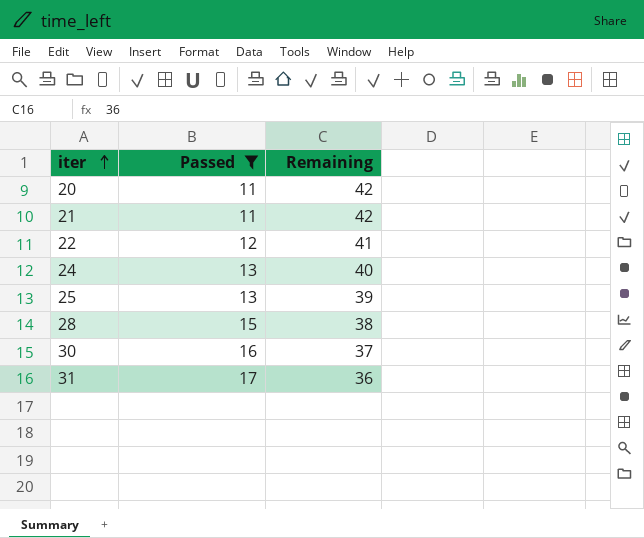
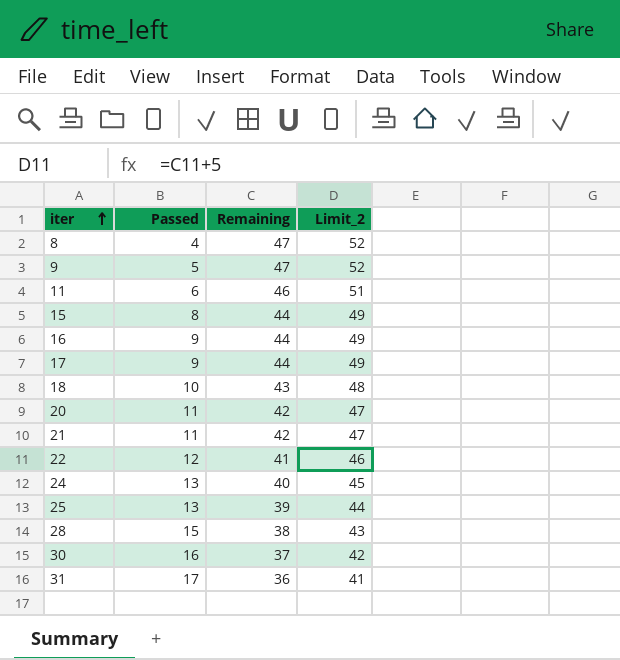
filter: Passed >= 11 -> none
column Limit_2 | formula: none -> [Remaining] + 5

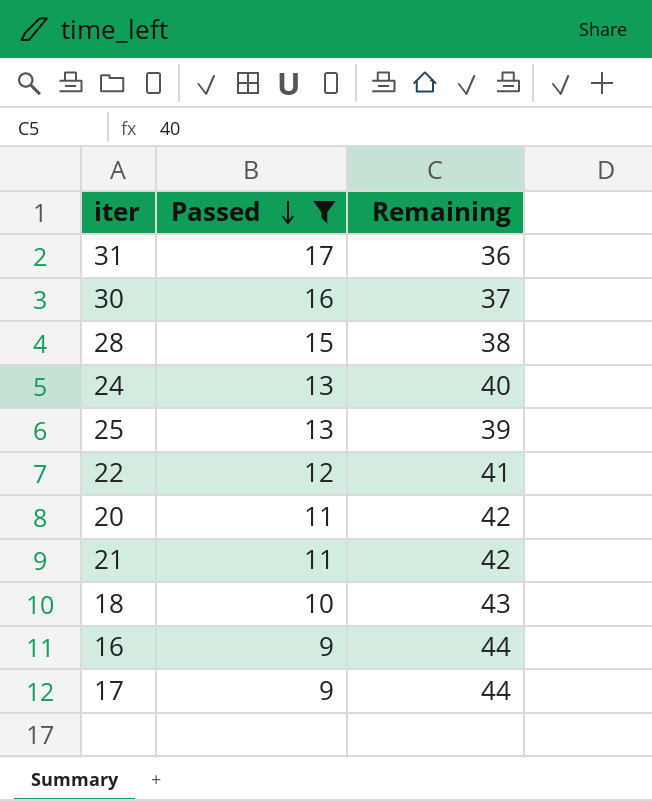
filter: none -> Passed >= 9
row order: iter ascending -> Passed descending
column Limit_2 | formula: [Remaining] + 5 -> none

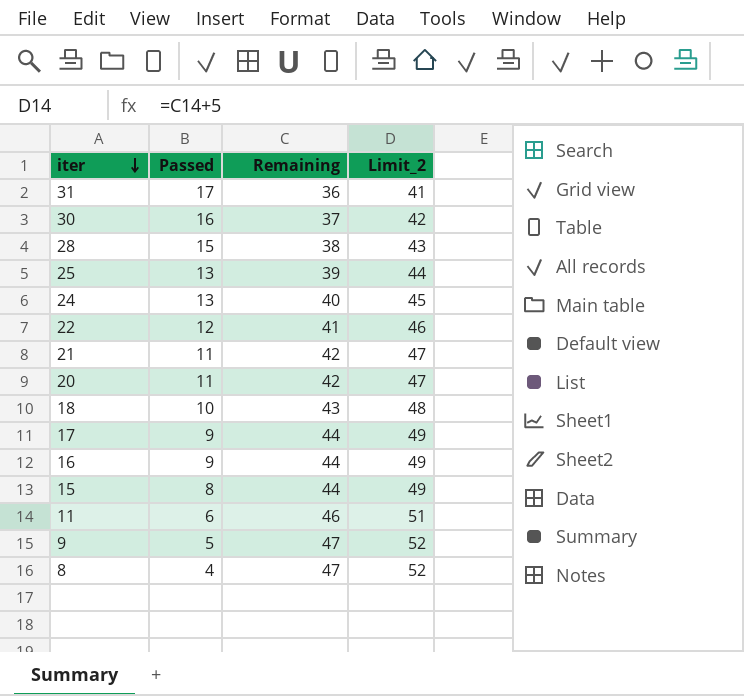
filter: Passed >= 9 -> none
row order: Passed descending -> iter descending
column Limit_2 | formula: none -> [Remaining] + 5

